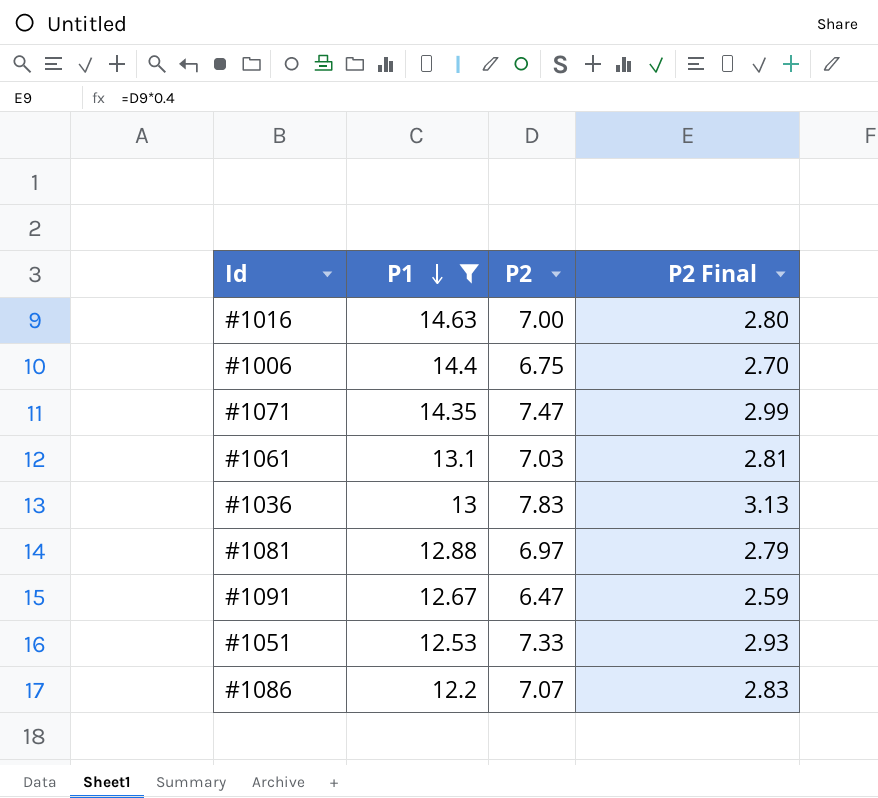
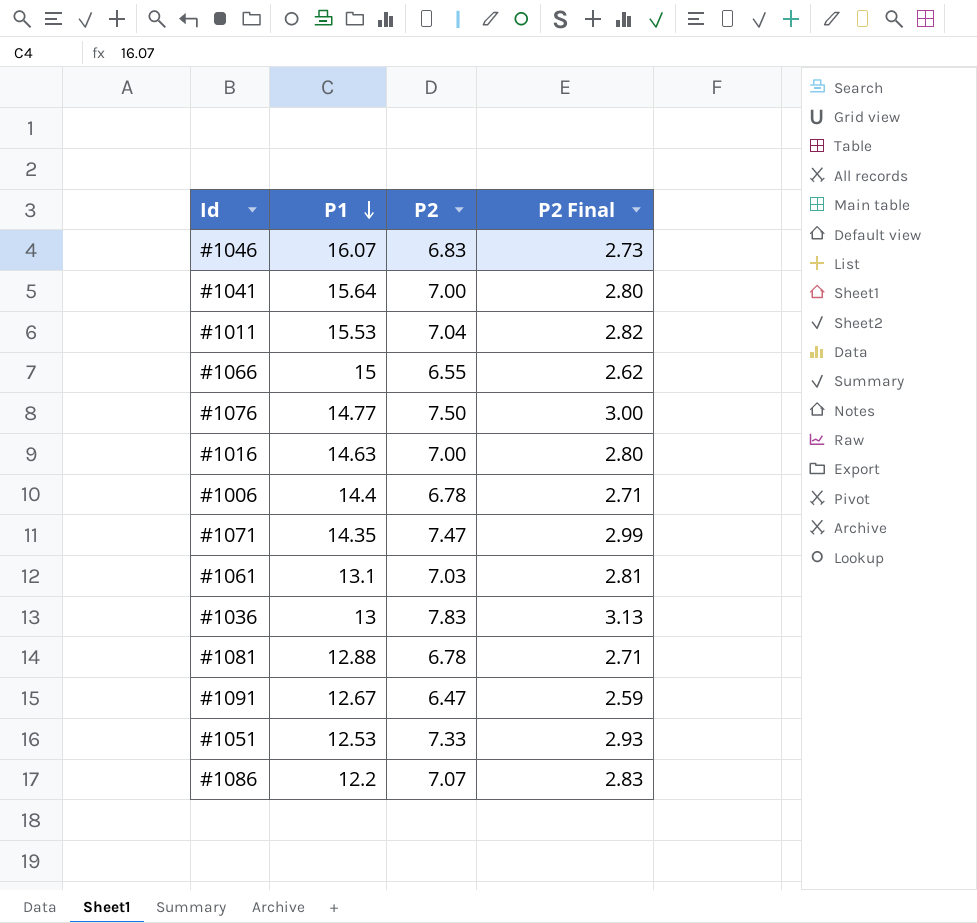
filter: P1 <= 14.63 -> none
#1006 | P2: 6.75 -> 6.78
#1006 | P2 Final: 2.70 -> 2.71
#1081 | P2: 6.97 -> 6.78
#1081 | P2 Final: 2.79 -> 2.71

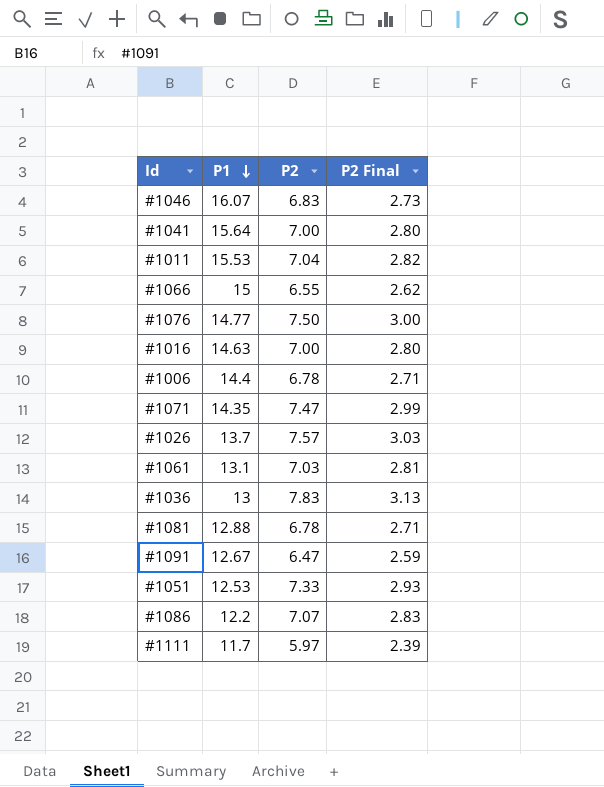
row #1026: none -> 13.7 | 7.57 | 3.03
row #1111: none -> 11.7 | 5.97 | 2.39

